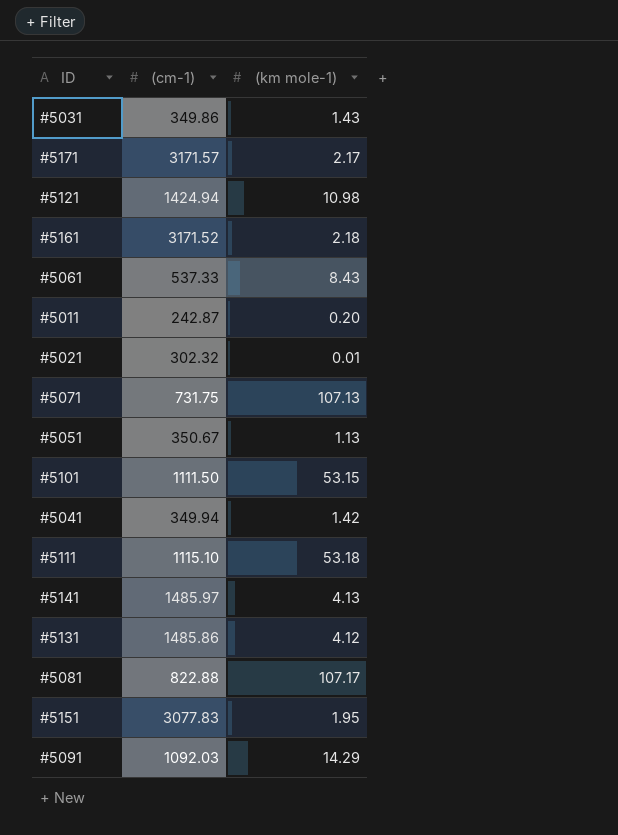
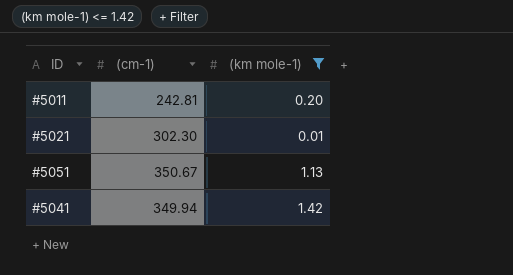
filter: none -> (km mole-1) <= 1.42
#5011 | (cm-1): 242.87 -> 242.81
#5021 | (cm-1): 302.32 -> 302.30

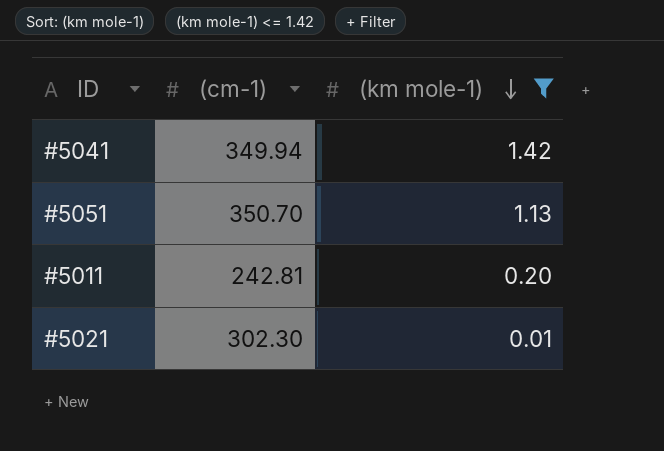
row order: none -> (km mole-1) descending
#5051 | (cm-1): 350.67 -> 350.70

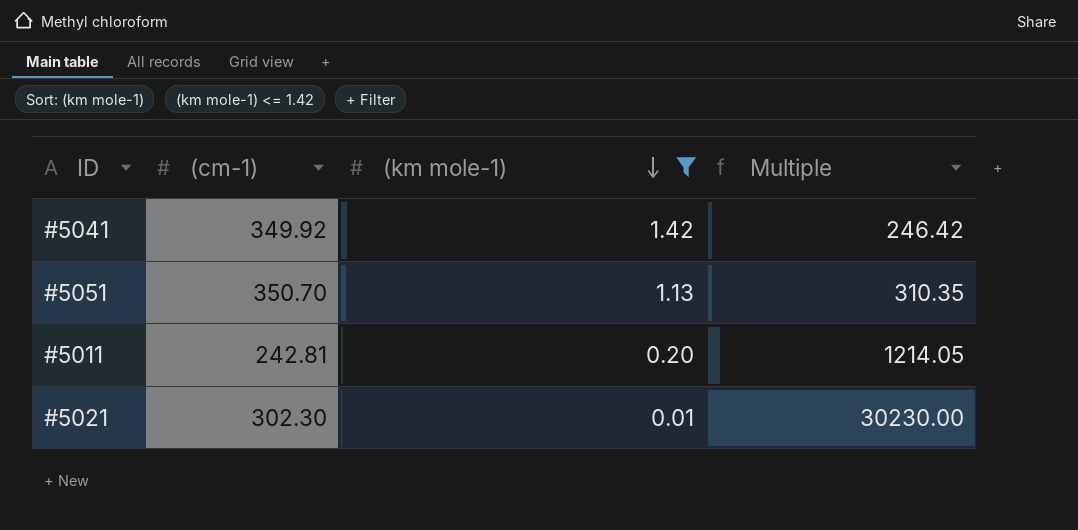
column Multiple | formula: none -> [(cm-1)] / [(km mole-1)]
#5041 | (cm-1): 349.94 -> 349.92

